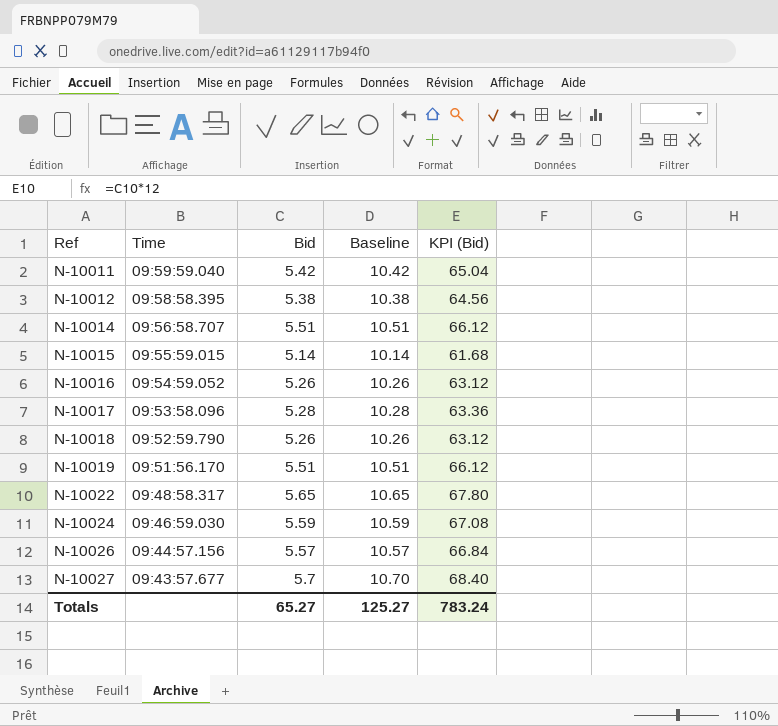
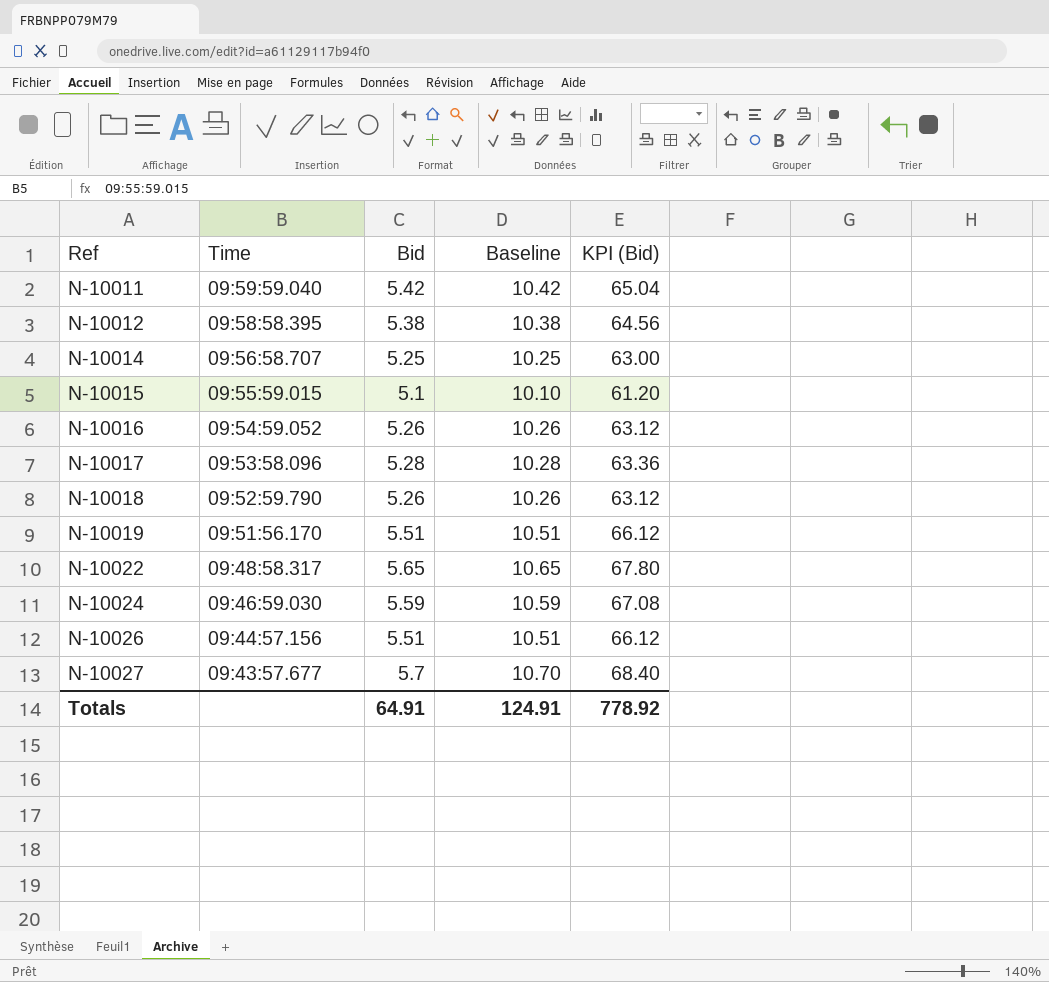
N-10014 | Bid: 5.51 -> 5.25
N-10014 | Baseline: 10.51 -> 10.25
N-10014 | KPI (Bid): 66.12 -> 63.00
N-10015 | Bid: 5.14 -> 5.1
N-10015 | Baseline: 10.14 -> 10.10
N-10015 | KPI (Bid): 61.68 -> 61.20
N-10026 | Bid: 5.57 -> 5.51
N-10026 | Baseline: 10.57 -> 10.51
N-10026 | KPI (Bid): 66.84 -> 66.12
Totals | Bid: 65.27 -> 64.91
Totals | Baseline: 125.27 -> 124.91
Totals | KPI (Bid): 783.24 -> 778.92

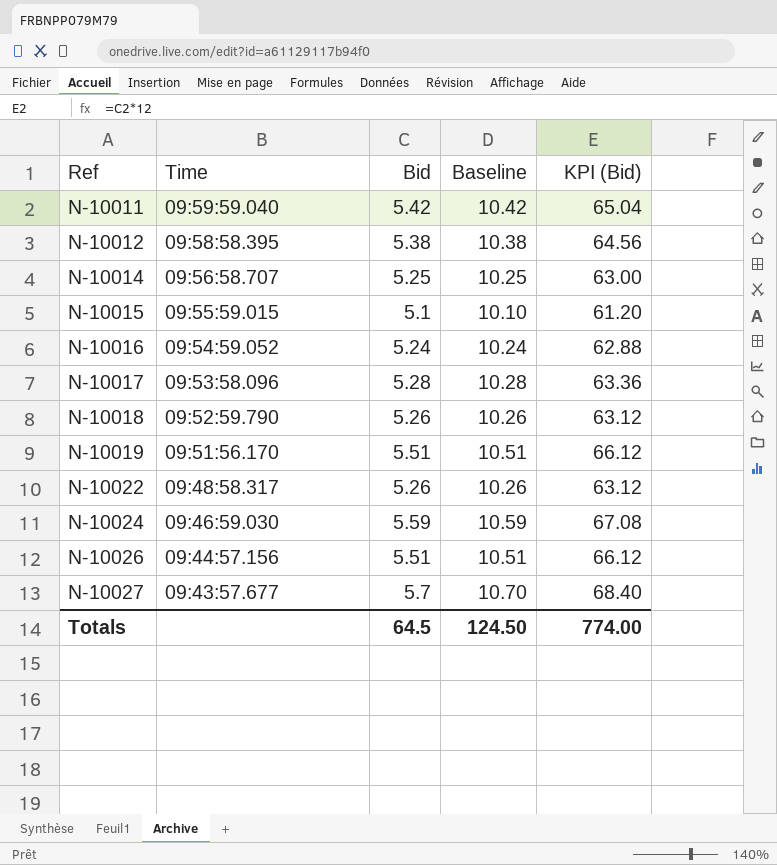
N-10016 | Bid: 5.26 -> 5.24
N-10016 | Baseline: 10.26 -> 10.24
N-10016 | KPI (Bid): 63.12 -> 62.88
N-10022 | Bid: 5.65 -> 5.26
N-10022 | Baseline: 10.65 -> 10.26
N-10022 | KPI (Bid): 67.80 -> 63.12
Totals | Bid: 64.91 -> 64.5
Totals | Baseline: 124.91 -> 124.50
Totals | KPI (Bid): 778.92 -> 774.00

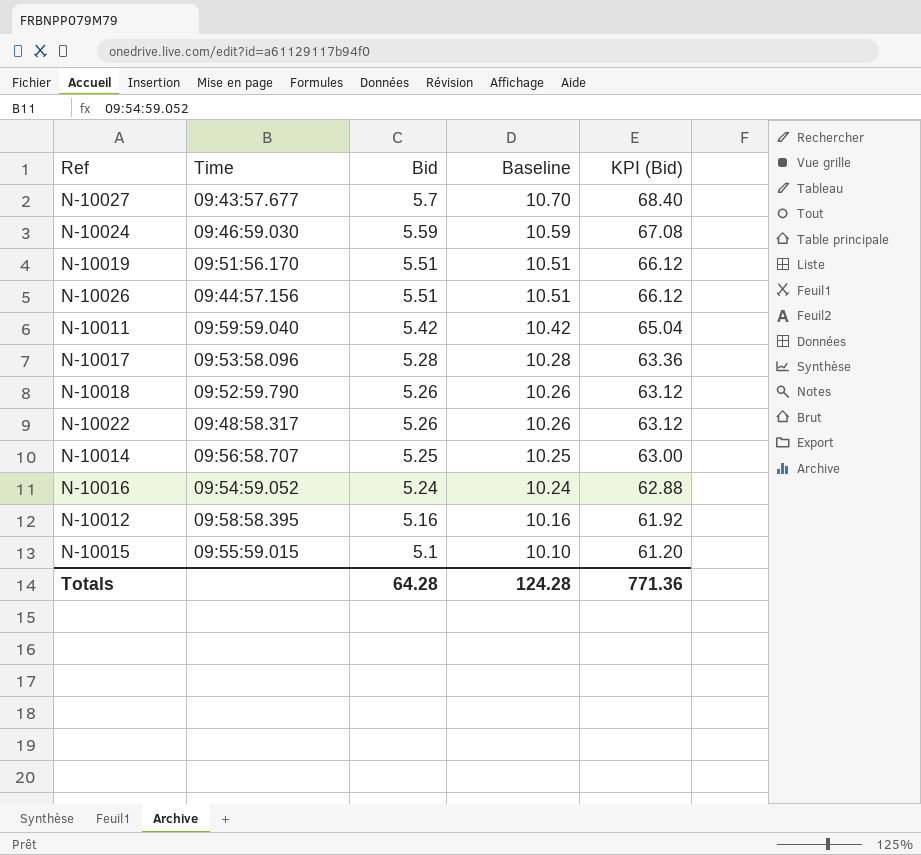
row order: Ref ascending -> Bid descending
N-10012 | Bid: 5.38 -> 5.16
N-10012 | Baseline: 10.38 -> 10.16
N-10012 | KPI (Bid): 64.56 -> 61.92
Totals | Bid: 64.5 -> 64.28
Totals | Baseline: 124.50 -> 124.28
Totals | KPI (Bid): 774.00 -> 771.36

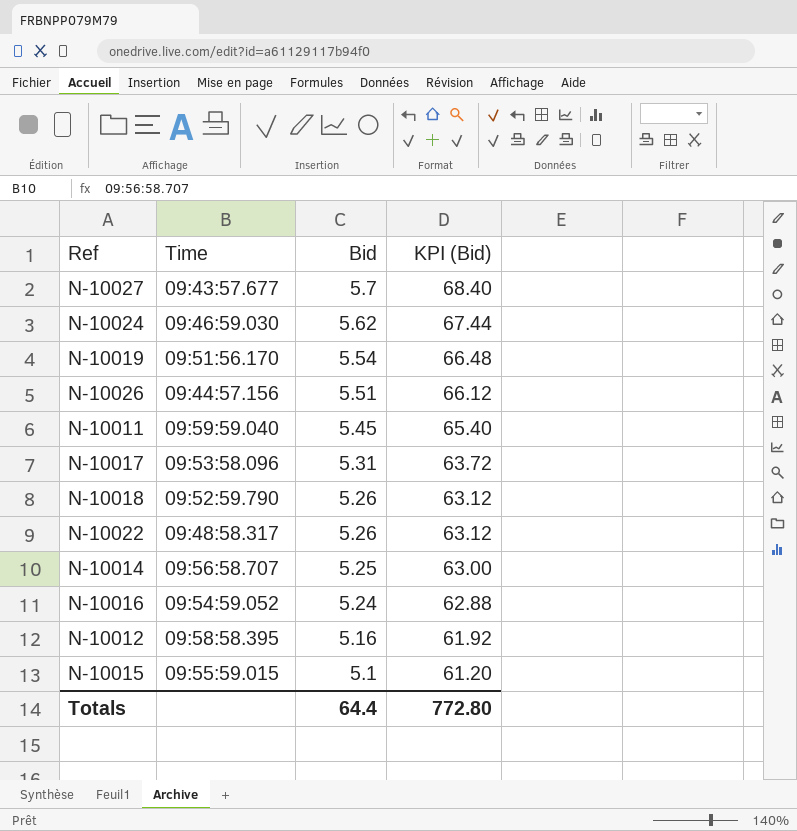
column Baseline | formula: [Bid] + 5 -> none
N-10024 | Bid: 5.59 -> 5.62
N-10024 | KPI (Bid): 67.08 -> 67.44
N-10019 | Bid: 5.51 -> 5.54
N-10019 | KPI (Bid): 66.12 -> 66.48
N-10011 | Bid: 5.42 -> 5.45
N-10011 | KPI (Bid): 65.04 -> 65.40
N-10017 | Bid: 5.28 -> 5.31
N-10017 | KPI (Bid): 63.36 -> 63.72
Totals | Bid: 64.28 -> 64.4
Totals | KPI (Bid): 771.36 -> 772.80

